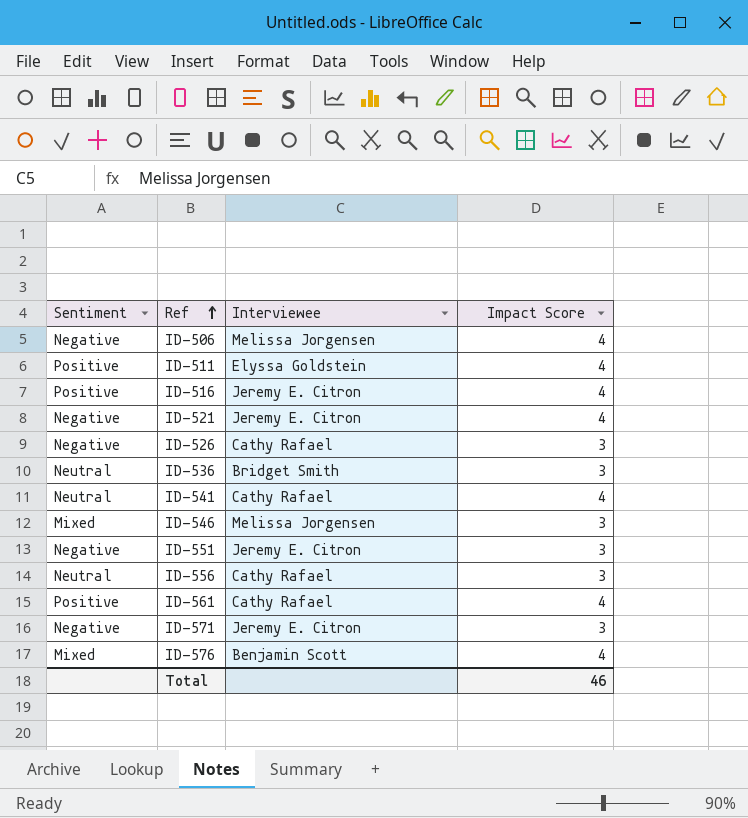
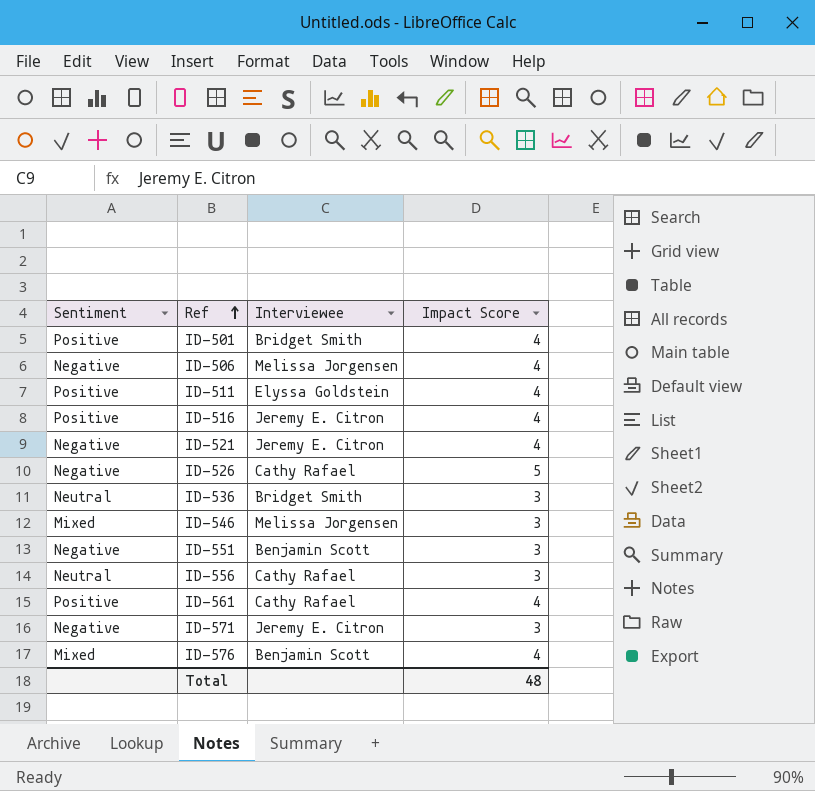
row ID-541: Neutral | Cathy Rafael | 4 -> none
row ID-501: none -> Positive | Bridget Smith | 4
ID-526 | Impact Score: 3 -> 5
ID-551 | Interviewee: Jeremy E. Citron -> Benjamin Scott
Total | Impact Score: 46 -> 48

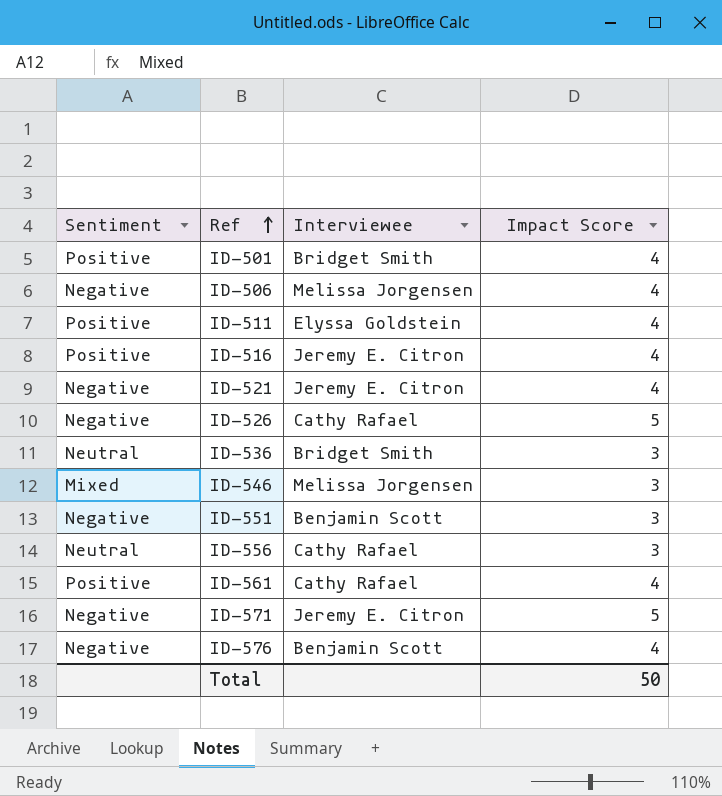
ID-571 | Impact Score: 3 -> 5
ID-576 | Sentiment: Mixed -> Negative
Total | Impact Score: 48 -> 50

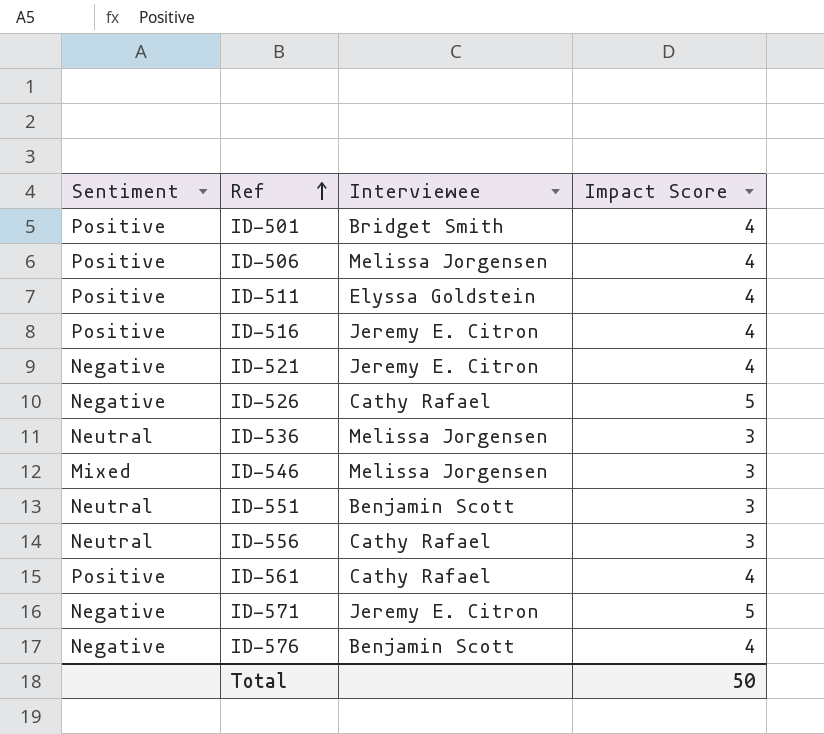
ID-506 | Sentiment: Negative -> Positive
ID-536 | Interviewee: Bridget Smith -> Melissa Jorgensen
ID-551 | Sentiment: Negative -> Neutral

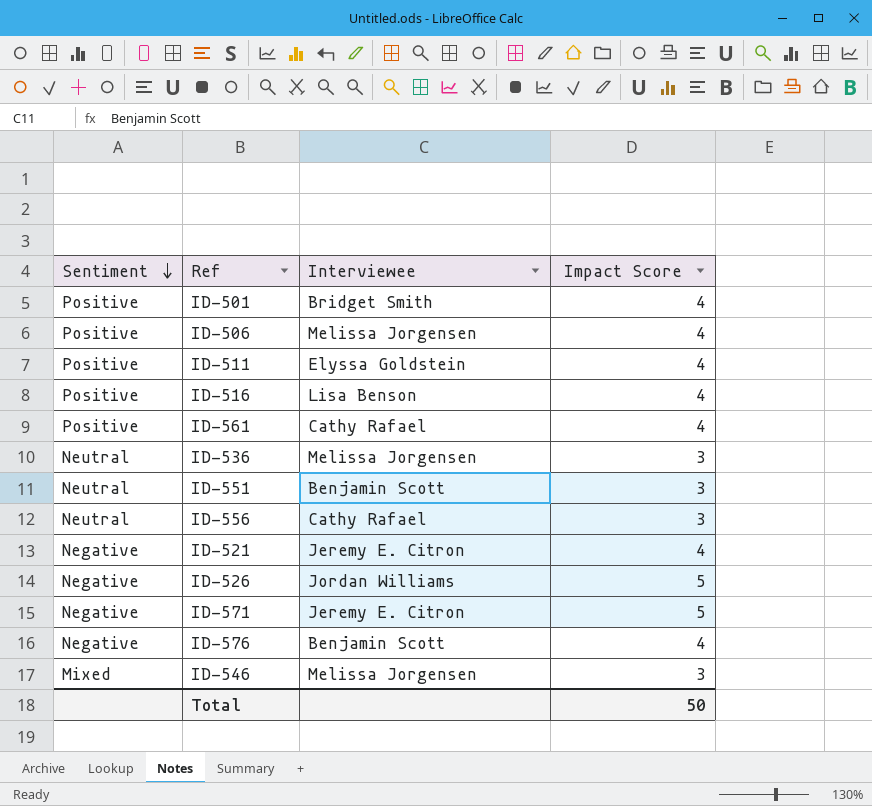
row order: Ref ascending -> Sentiment descending
ID-516 | Interviewee: Jeremy E. Citron -> Lisa Benson
ID-526 | Interviewee: Cathy Rafael -> Jordan Williams

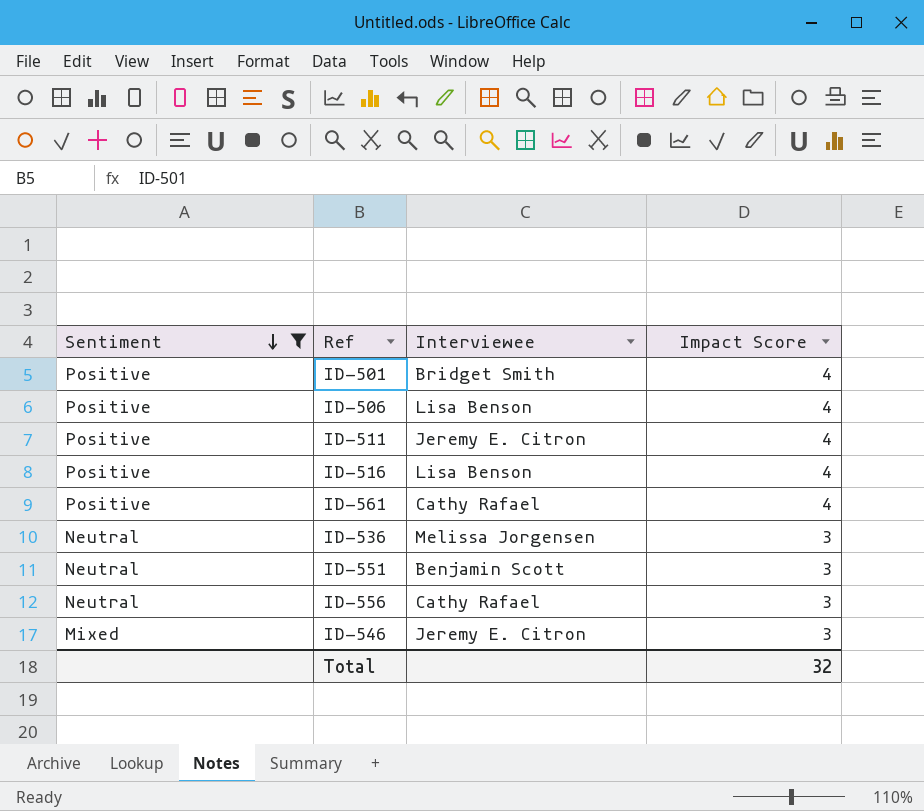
filter: none -> Sentiment != Negative
ID-506 | Interviewee: Melissa Jorgensen -> Lisa Benson
ID-511 | Interviewee: Elyssa Goldstein -> Jeremy E. Citron
ID-546 | Interviewee: Melissa Jorgensen -> Jeremy E. Citron
Total | Impact Score: 50 -> 32

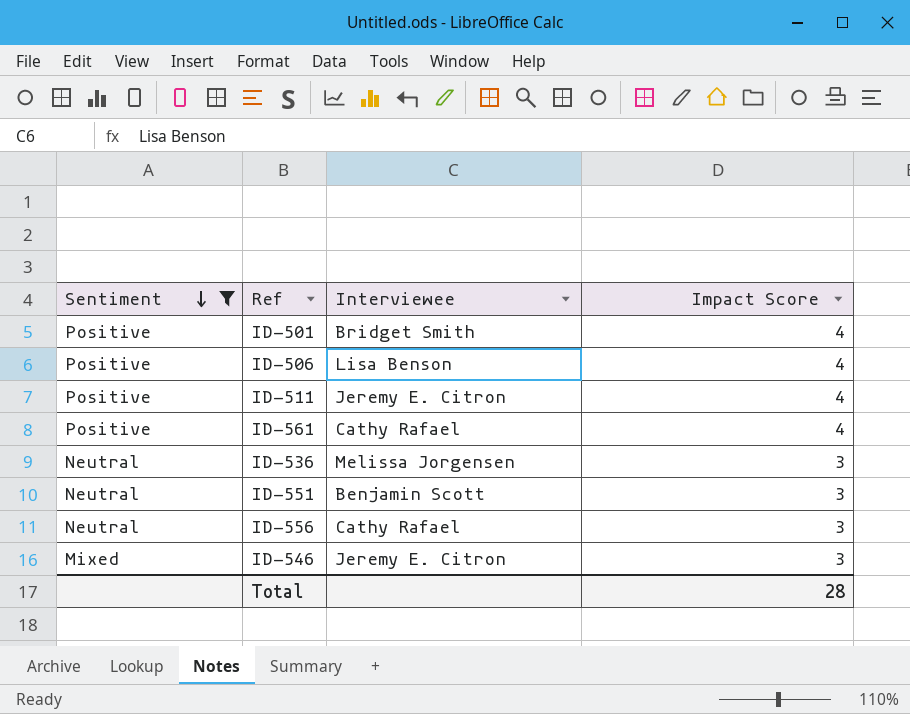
row ID-516: Positive | Lisa Benson | 4 -> none
Total | Impact Score: 32 -> 28

